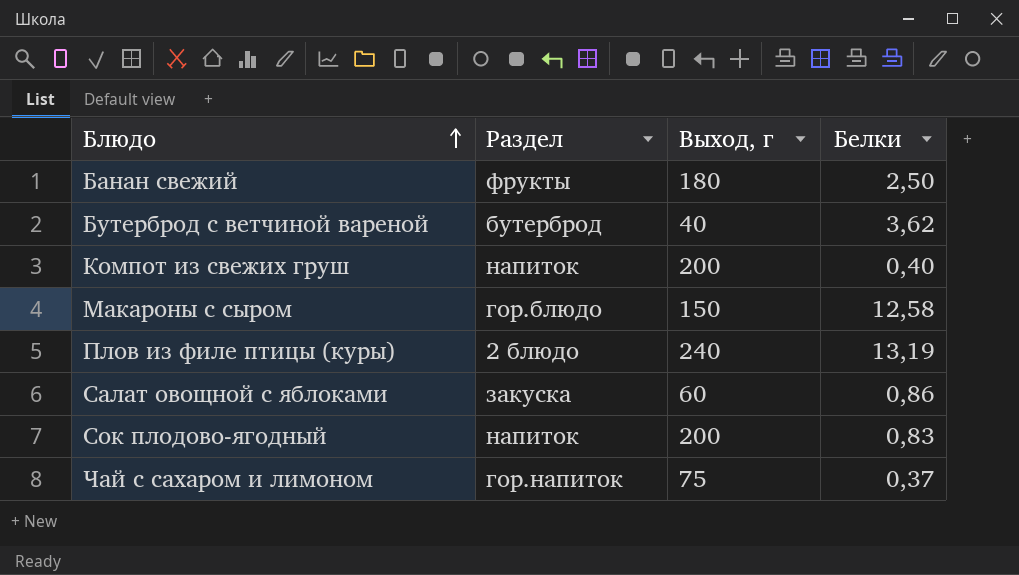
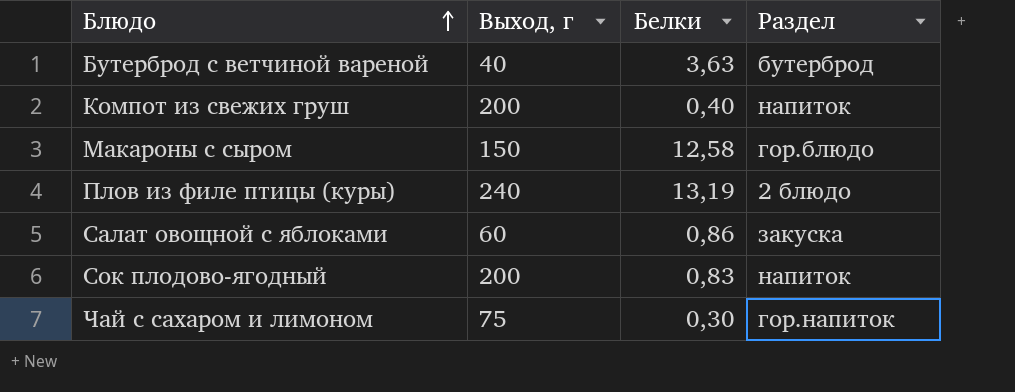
column Раздел | position: 2 -> 4
row Банан свежий: фрукты | 180 | 2,50 -> none
Бутерброд с ветчиной вареной | Белки: 3,62 -> 3,63
Чай с сахаром и лимоном | Белки: 0,37 -> 0,30

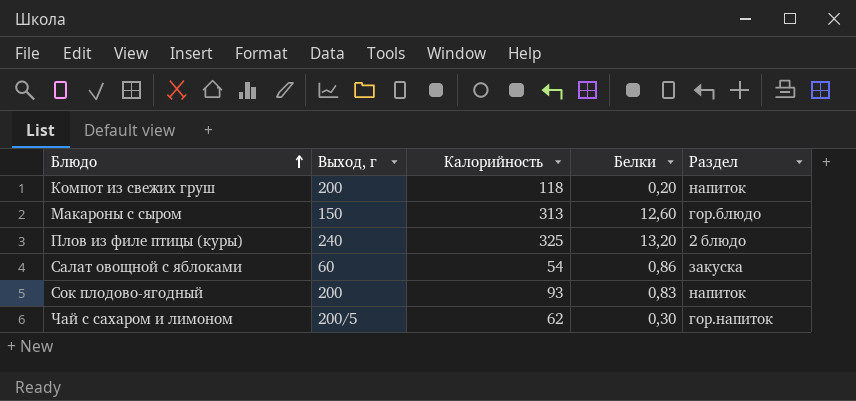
column Калорийность | position: none -> 3
row Бутерброд с ветчиной вареной: 40 | 3,63 | бутерброд -> none
Компот из свежих груш | Белки: 0,40 -> 0,20
Макароны с сыром | Белки: 12,58 -> 12,60
Плов из филе птицы (куры) | Белки: 13,19 -> 13,20
Чай с сахаром и лимоном | Выход, г: 75 -> 200/5

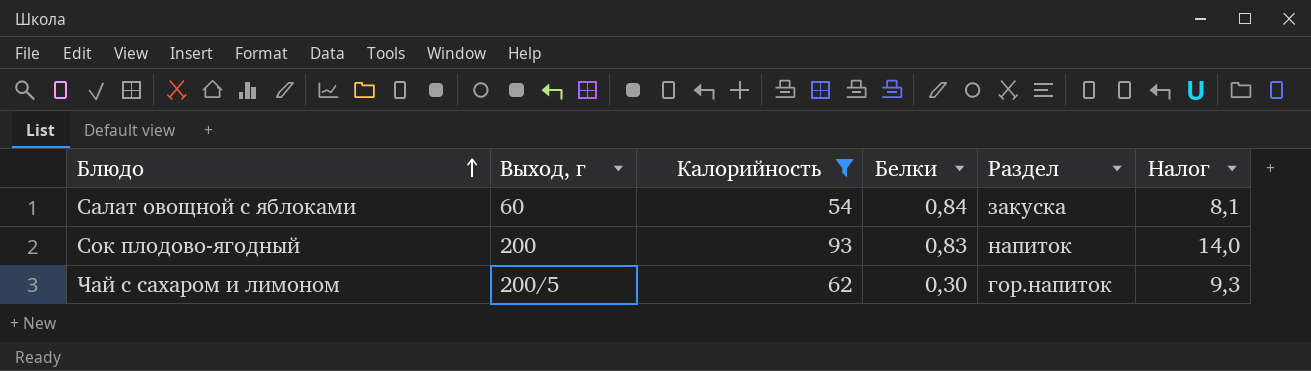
filter: none -> Калорийность <= 93
column Налог | formula: none -> [Калорийность] * 0,15
Салат овощной с яблоками | Белки: 0,86 -> 0,84

